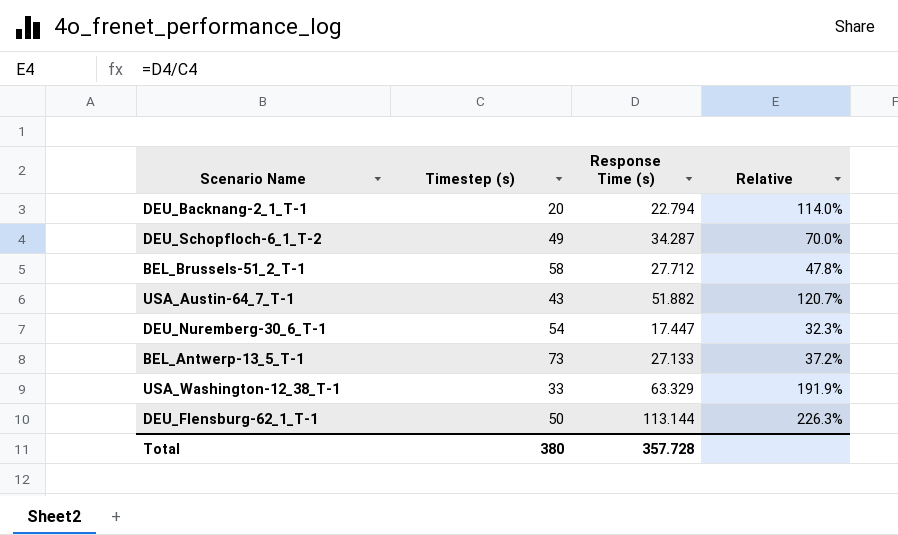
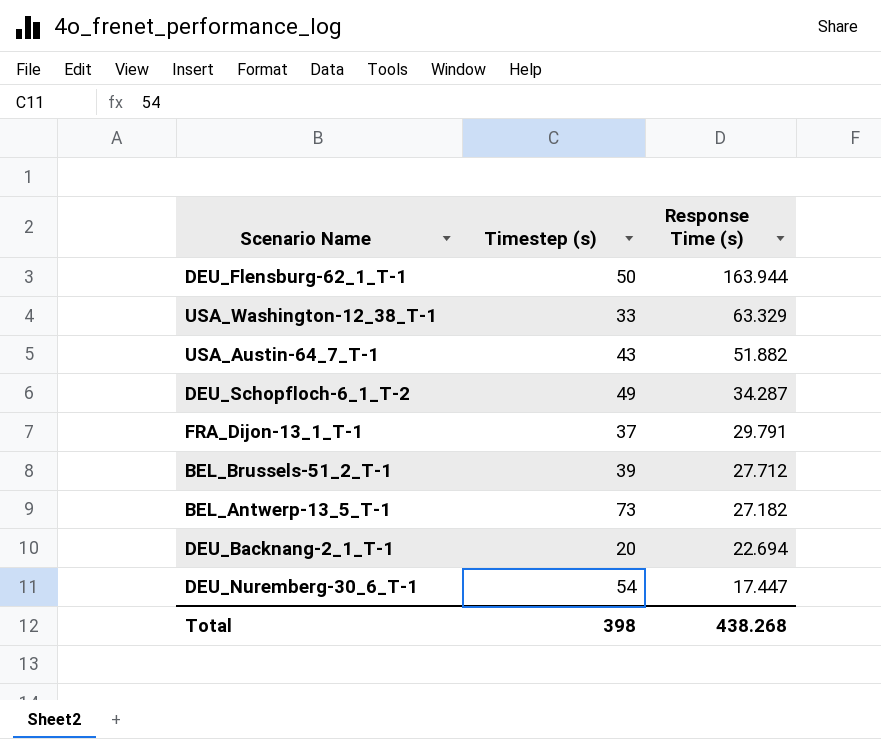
row order: none -> Response Time (s) descending
column Relative | formula: [Response Time (s)] / [Timestep (s)] -> none
DEU_Flensburg-62_1_T-1 | Response Time (s): 113.144 -> 163.944
row FRA_Dijon-13_1_T-1: none -> 37 | 29.791
BEL_Brussels-51_2_T-1 | Timestep (s): 58 -> 39
BEL_Antwerp-13_5_T-1 | Response Time (s): 27.133 -> 27.182
DEU_Backnang-2_1_T-1 | Response Time (s): 22.794 -> 22.694
Total | Timestep (s): 380 -> 398
Total | Response Time (s): 357.728 -> 438.268

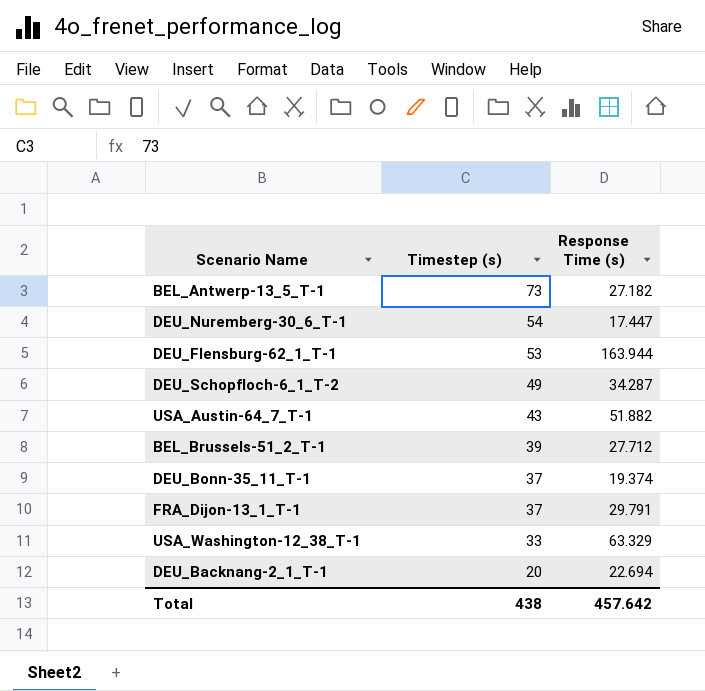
row order: Response Time (s) descending -> Timestep (s) descending
DEU_Flensburg-62_1_T-1 | Timestep (s): 50 -> 53
row DEU_Bonn-35_11_T-1: none -> 37 | 19.374
Total | Timestep (s): 398 -> 438
Total | Response Time (s): 438.268 -> 457.642

